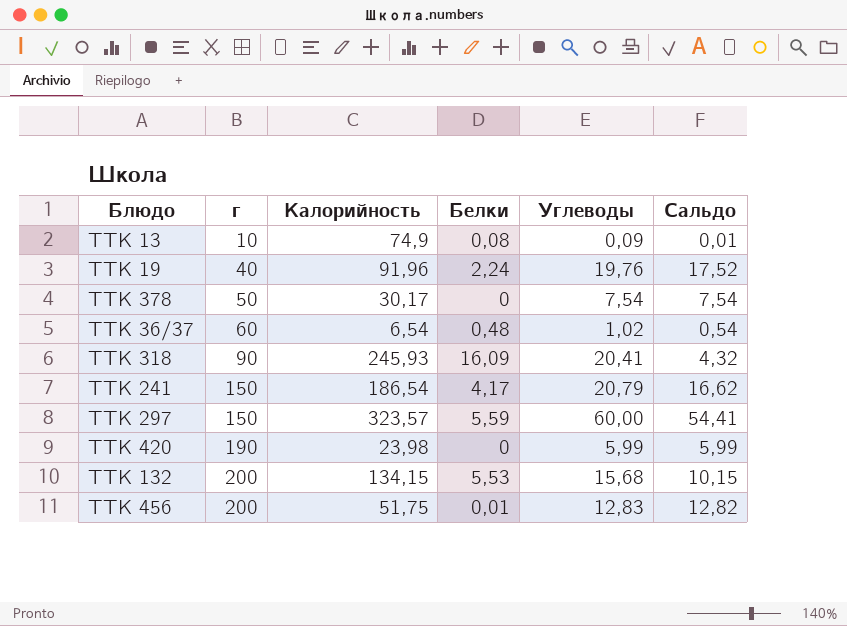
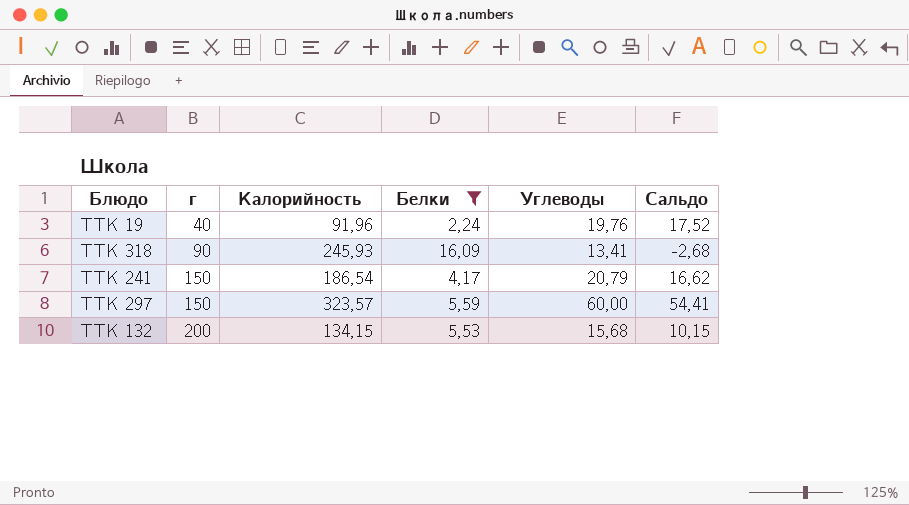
filter: none -> Белки >= 2,24
ТТК 318 | Углеводы: 20,41 -> 13,41
ТТК 318 | Сальдо: 4,32 -> -2,68

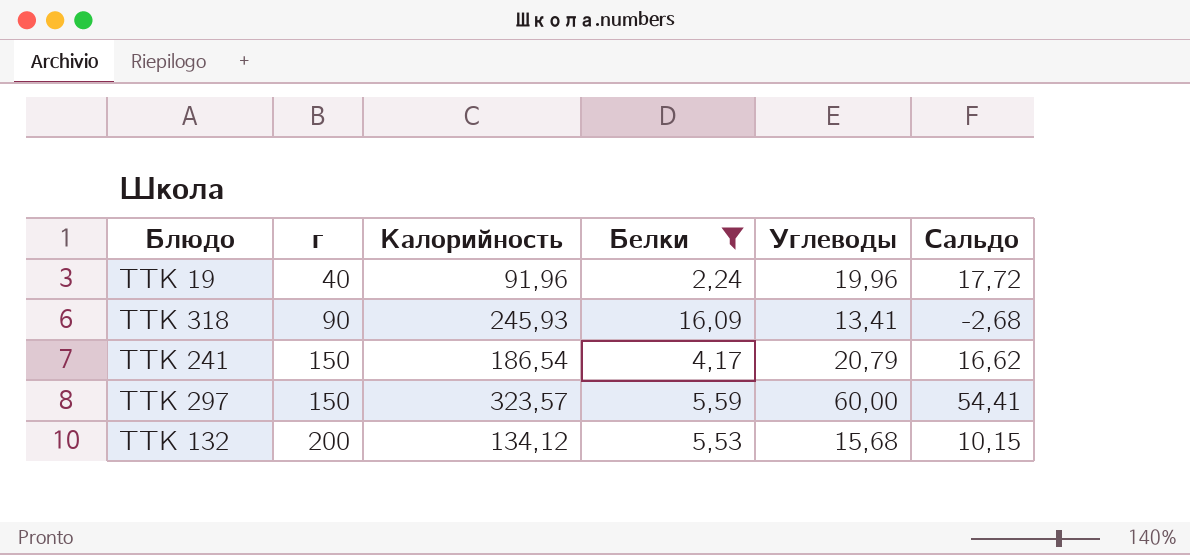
ТТК 19 | Углеводы: 19,76 -> 19,96
ТТК 19 | Сальдо: 17,52 -> 17,72
ТТК 132 | Калорийность: 134,15 -> 134,12

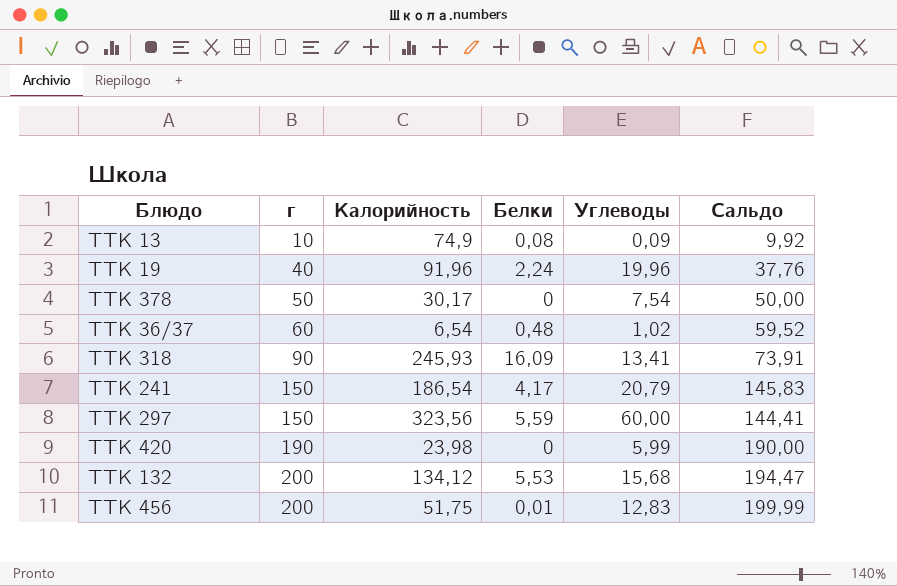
filter: Белки >= 2,24 -> none
column Сальдо | formula: [Углеводы] - [Белки] -> [г] - [Белки]
ТТК 297 | Калорийность: 323,57 -> 323,56

